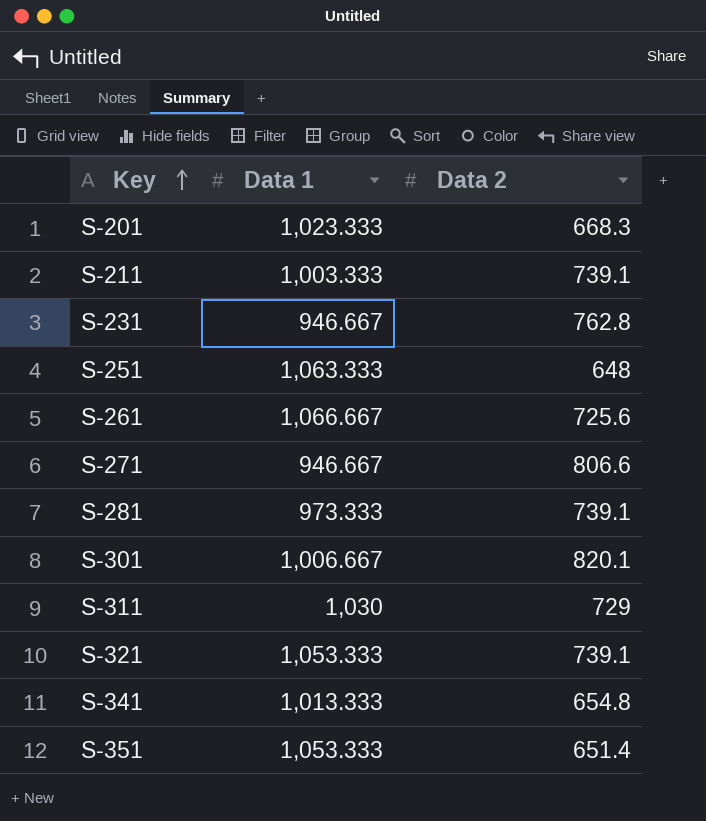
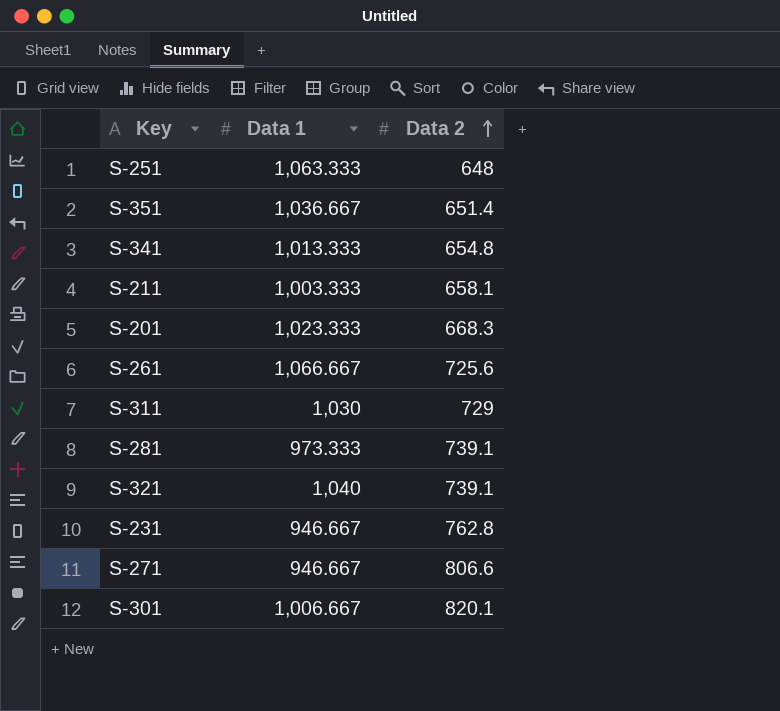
row order: Key ascending -> Data 2 ascending
S-351 | Data 1: 1,053.333 -> 1,036.667
S-211 | Data 2: 739.1 -> 658.1
S-321 | Data 1: 1,053.333 -> 1,040

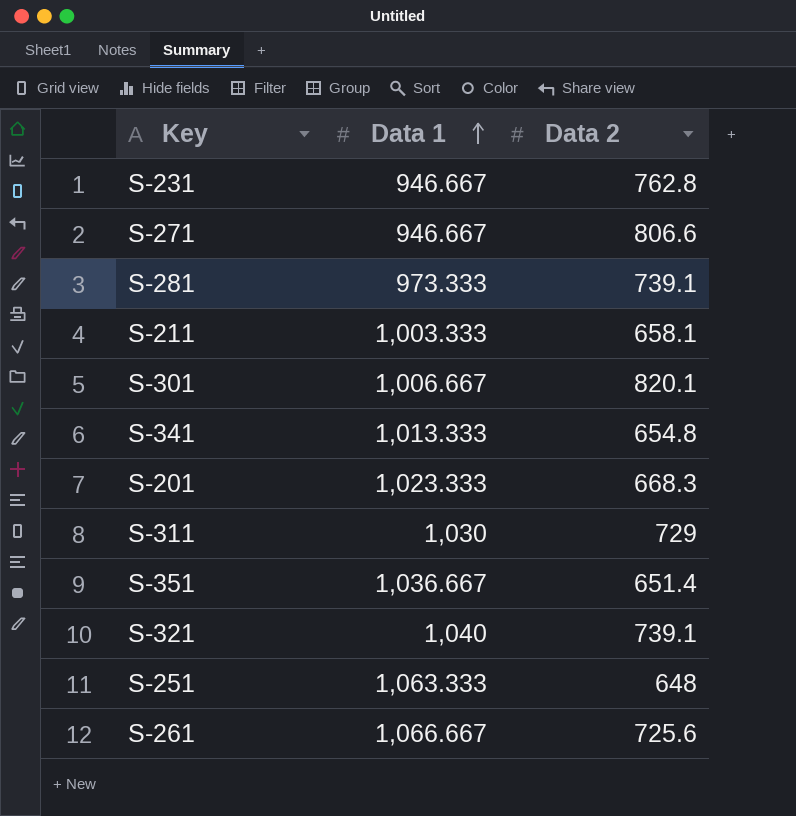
row order: Data 2 ascending -> Data 1 ascending

